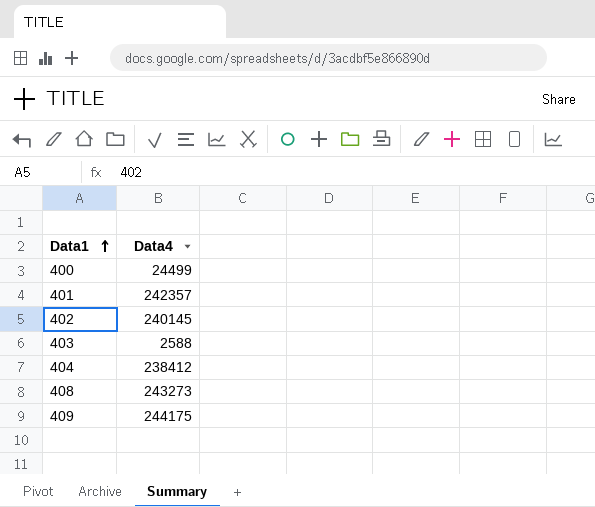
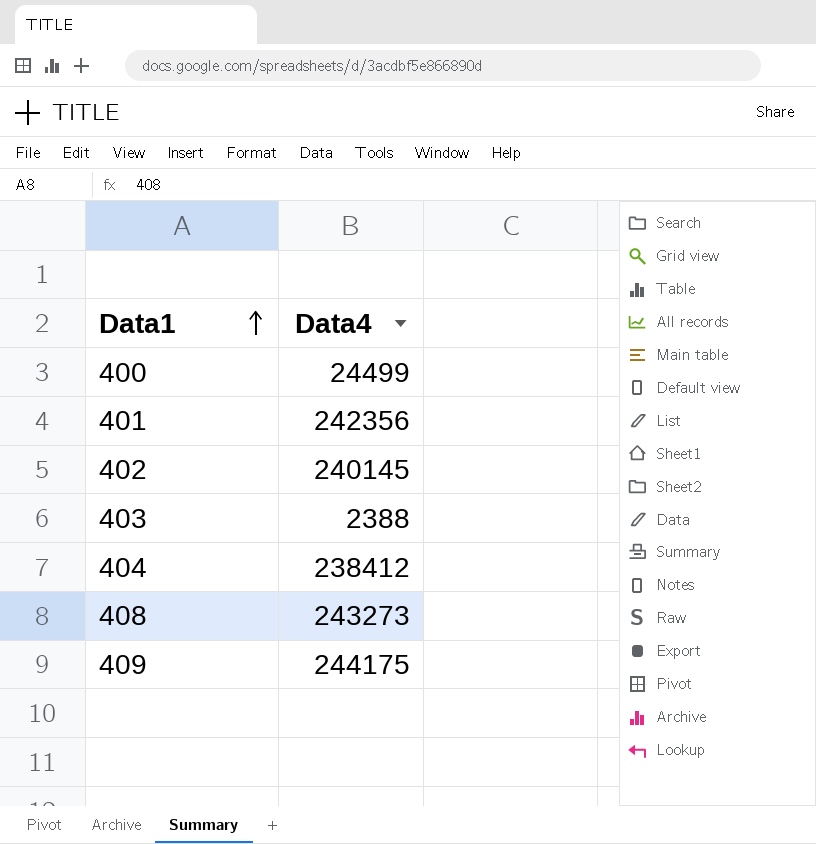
401 | Data4: 242357 -> 242356
403 | Data4: 2588 -> 2388

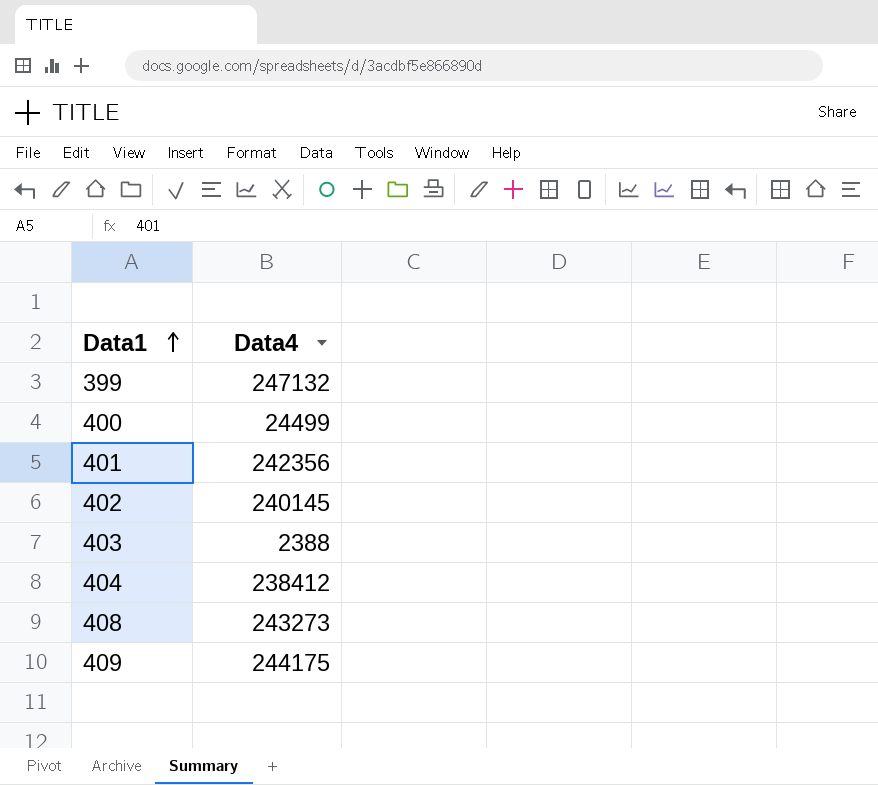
row 399: none -> 247132

